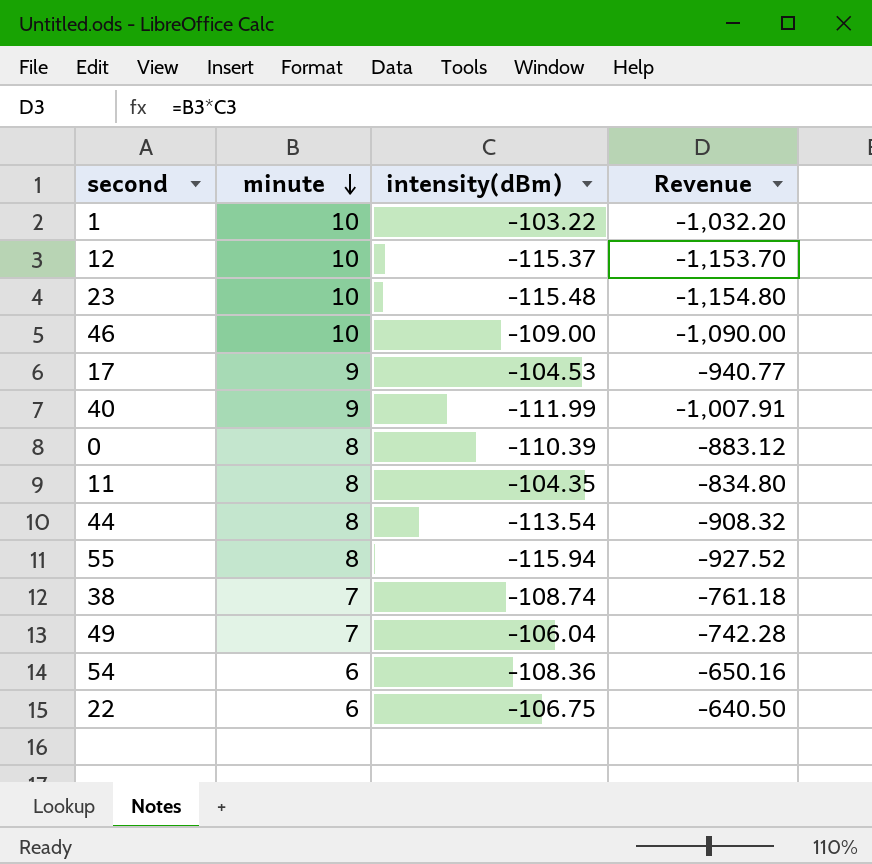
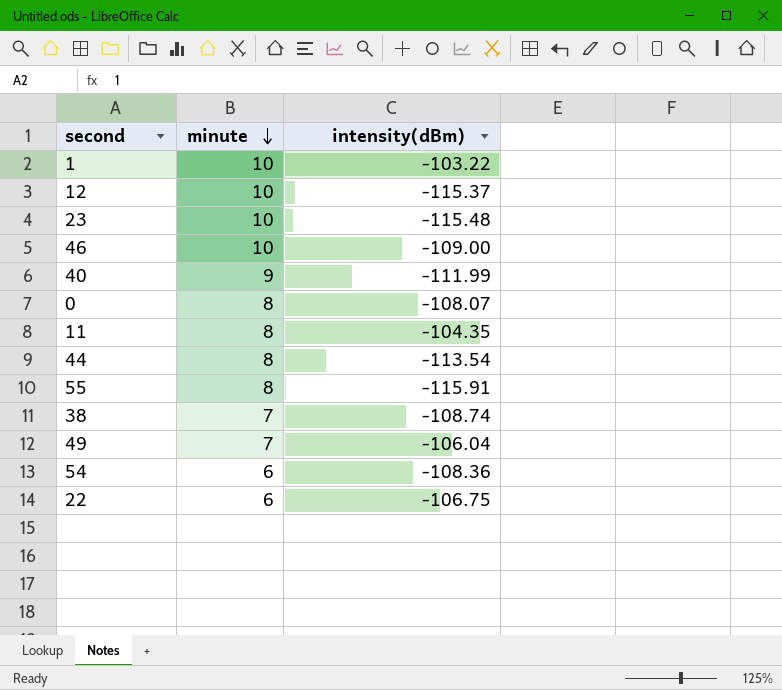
column Revenue | formula: [minute] * [intensity(dBm)] -> none
row 17: 9 | -104.53 | -940.77 -> none
0 | intensity(dBm): -110.39 -> -108.07
55 | intensity(dBm): -115.94 -> -115.91

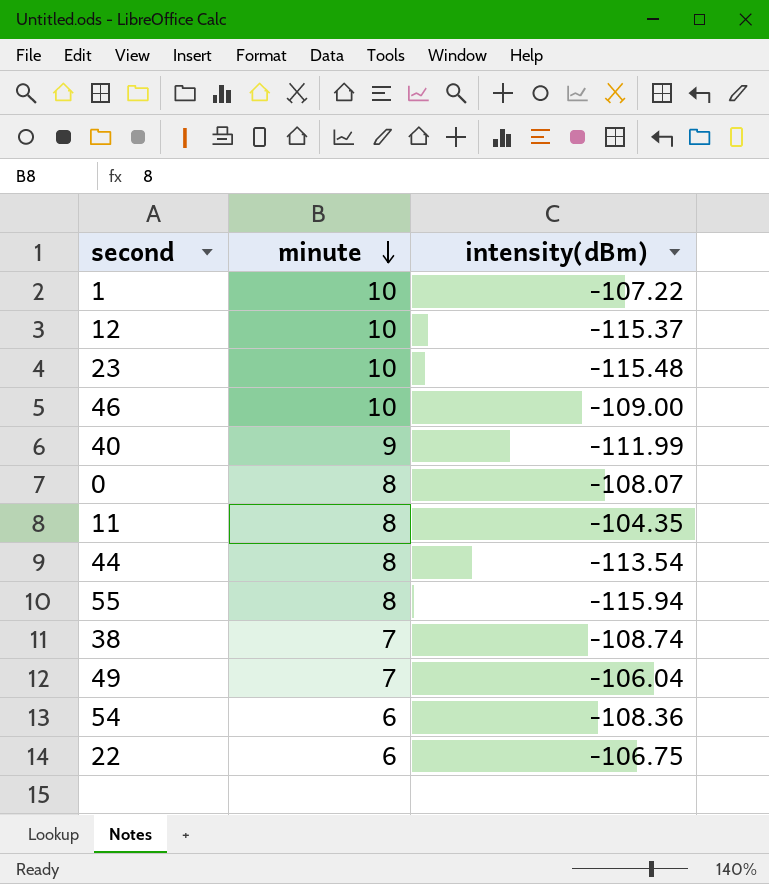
1 | intensity(dBm): -103.22 -> -107.22
55 | intensity(dBm): -115.91 -> -115.94

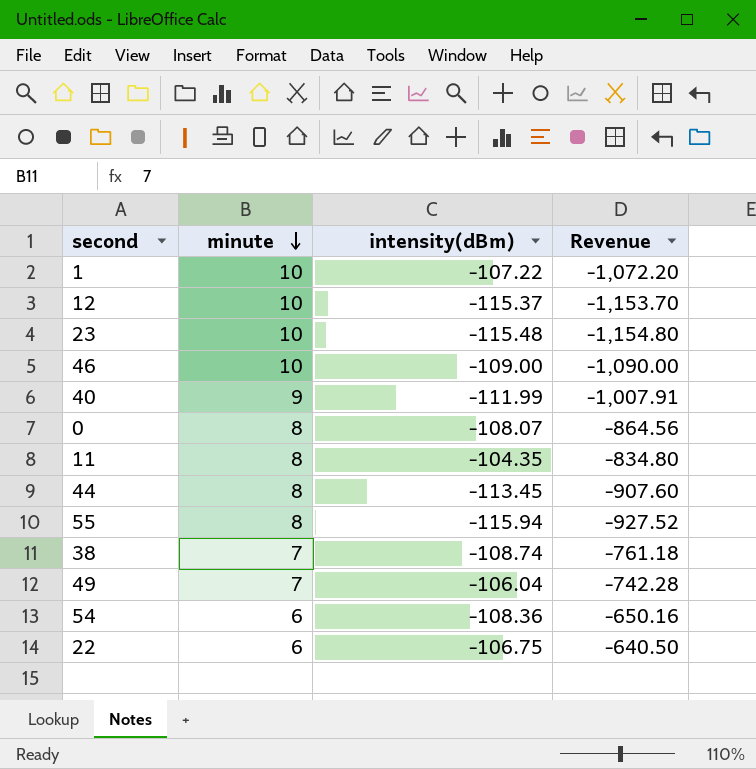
column Revenue | formula: none -> [minute] * [intensity(dBm)]
44 | intensity(dBm): -113.54 -> -113.45

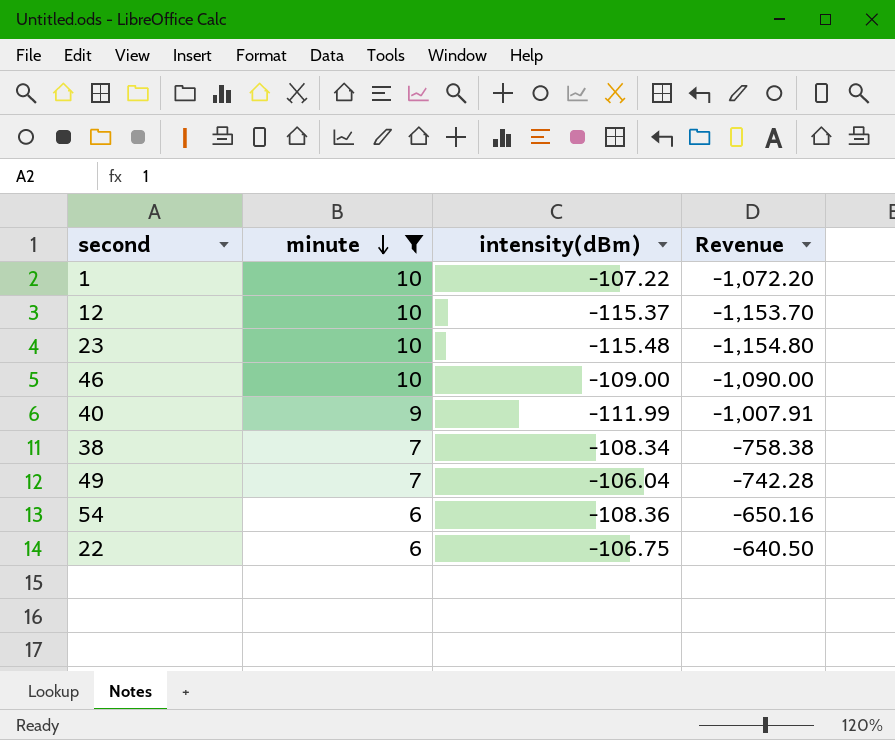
filter: none -> minute != 8
38 | intensity(dBm): -108.74 -> -108.34
38 | Revenue: -761.18 -> -758.38

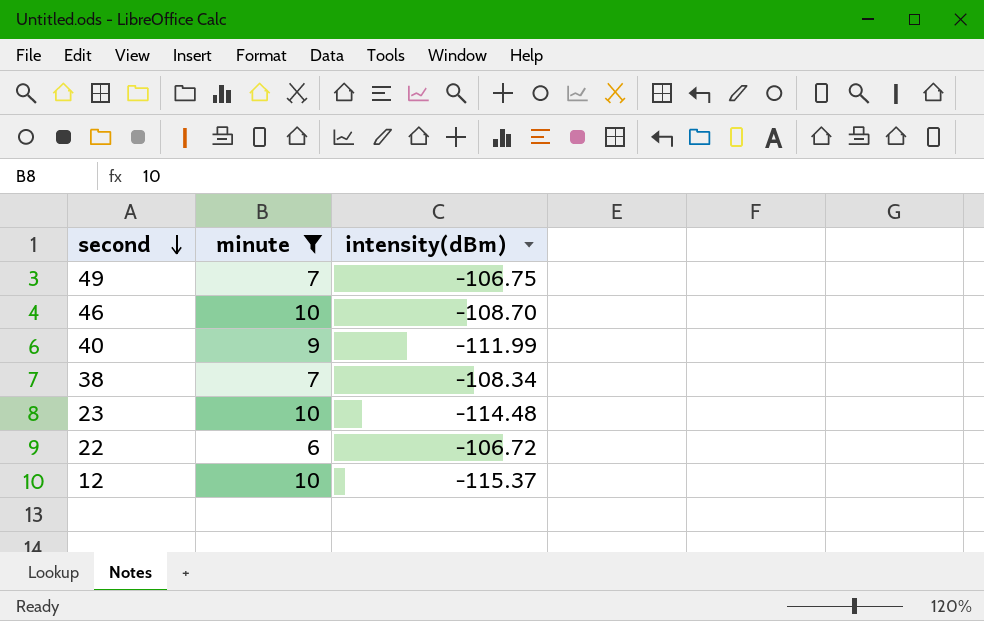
row order: minute descending -> second descending
column Revenue | formula: [minute] * [intensity(dBm)] -> none
row 1: 10 | -107.22 | -1,072.20 -> none
row 54: 6 | -108.36 | -650.16 -> none
49 | intensity(dBm): -106.04 -> -106.75
46 | intensity(dBm): -109.00 -> -108.70
23 | intensity(dBm): -115.48 -> -114.48
22 | intensity(dBm): -106.75 -> -106.72

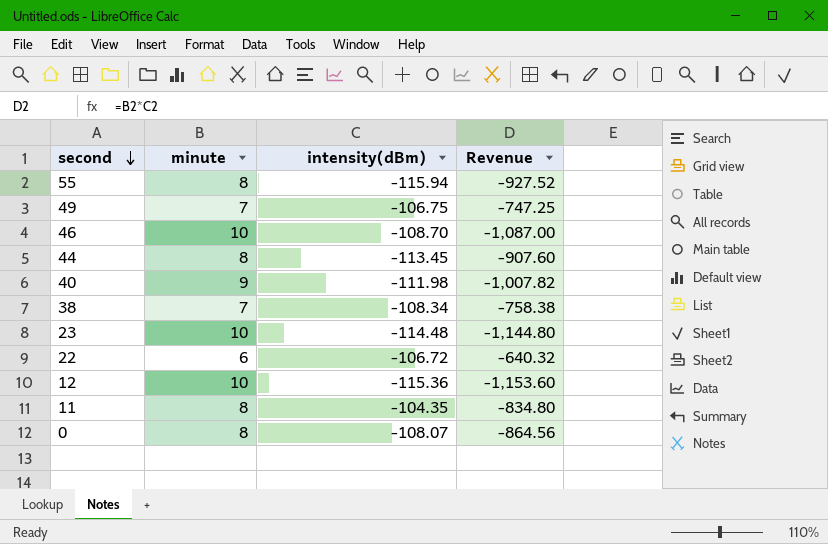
filter: minute != 8 -> none
column Revenue | formula: none -> [minute] * [intensity(dBm)]
40 | intensity(dBm): -111.99 -> -111.98
12 | intensity(dBm): -115.37 -> -115.36

